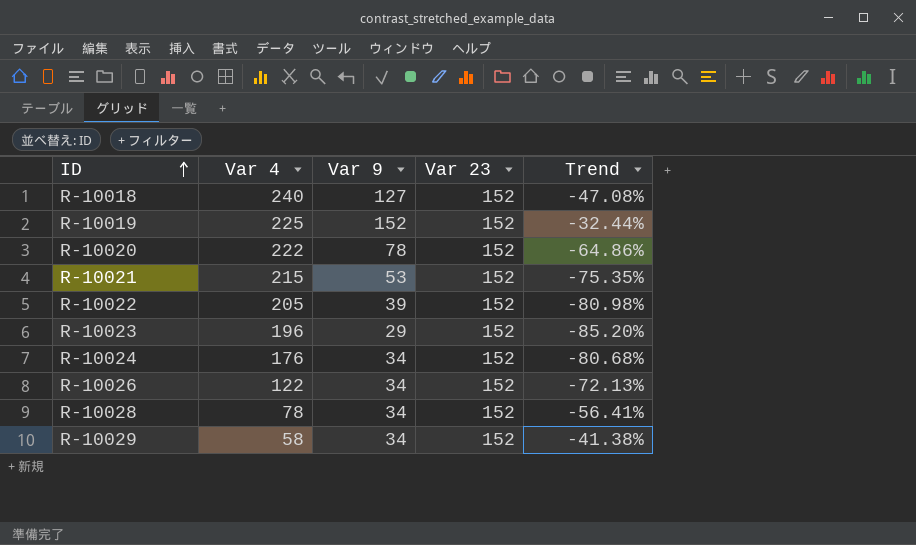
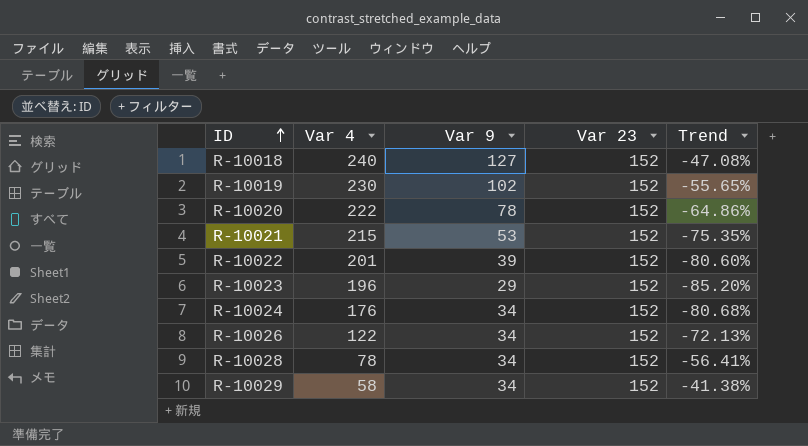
R-10019 | Var 4: 225 -> 230
R-10019 | Var 9: 152 -> 102
R-10019 | Trend: -32.44% -> -55.65%
R-10022 | Var 4: 205 -> 201
R-10022 | Trend: -80.98% -> -80.60%

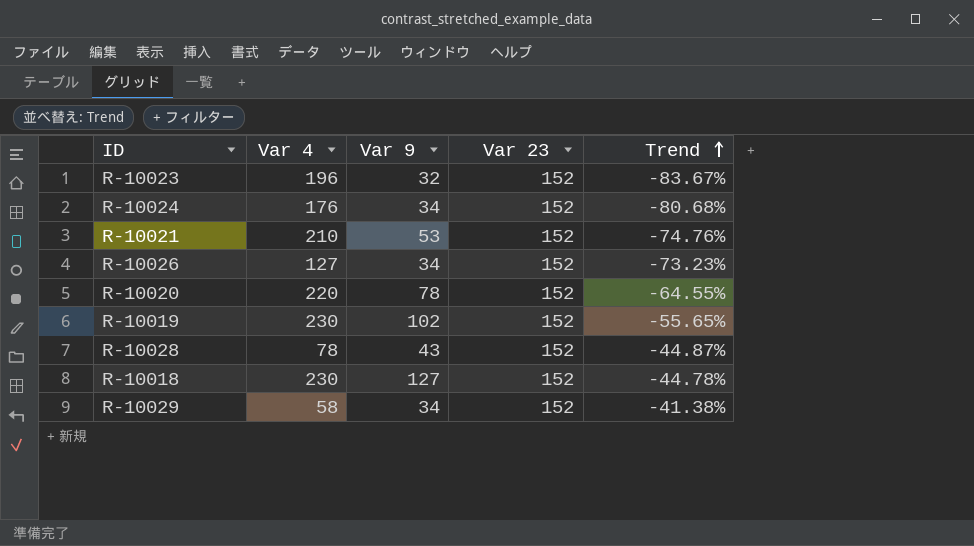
row order: ID ascending -> Trend ascending
row R-10022: 201 | 39 | 152 | -80.60% -> none
R-10023 | Var 9: 29 -> 32
R-10023 | Trend: -85.20% -> -83.67%
R-10021 | Var 4: 215 -> 210
R-10021 | Trend: -75.35% -> -74.76%
R-10026 | Var 4: 122 -> 127
R-10026 | Trend: -72.13% -> -73.23%
R-10020 | Var 4: 222 -> 220
R-10020 | Trend: -64.86% -> -64.55%
R-10028 | Var 9: 34 -> 43
R-10028 | Trend: -56.41% -> -44.87%
R-10018 | Var 4: 240 -> 230
R-10018 | Trend: -47.08% -> -44.78%

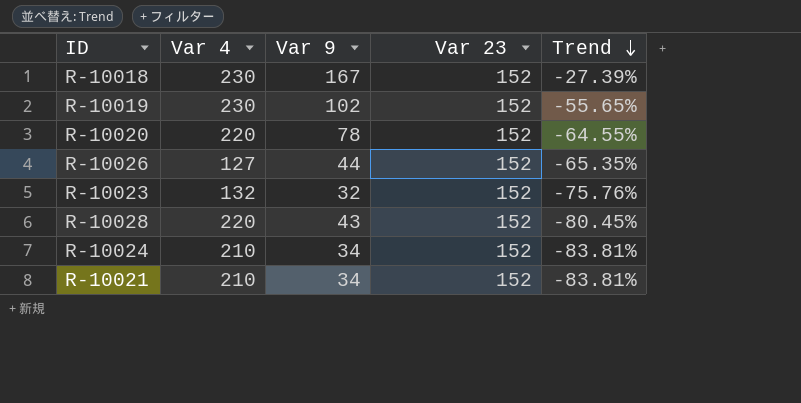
row order: Trend ascending -> Trend descending
row R-10029: 58 | 34 | 152 | -41.38% -> none
R-10018 | Var 9: 127 -> 167
R-10018 | Trend: -44.78% -> -27.39%
R-10026 | Var 9: 34 -> 44
R-10026 | Trend: -73.23% -> -65.35%
R-10023 | Var 4: 196 -> 132
R-10023 | Trend: -83.67% -> -75.76%
R-10028 | Var 4: 78 -> 220
R-10028 | Trend: -44.87% -> -80.45%
R-10024 | Var 4: 176 -> 210
R-10024 | Trend: -80.68% -> -83.81%
R-10021 | Var 9: 53 -> 34
R-10021 | Trend: -74.76% -> -83.81%

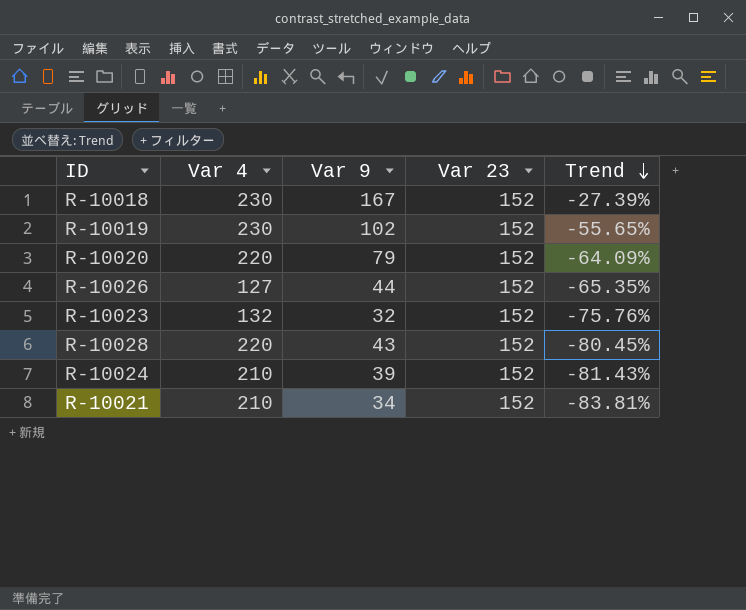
R-10020 | Var 9: 78 -> 79
R-10020 | Trend: -64.55% -> -64.09%
R-10024 | Var 9: 34 -> 39
R-10024 | Trend: -83.81% -> -81.43%

